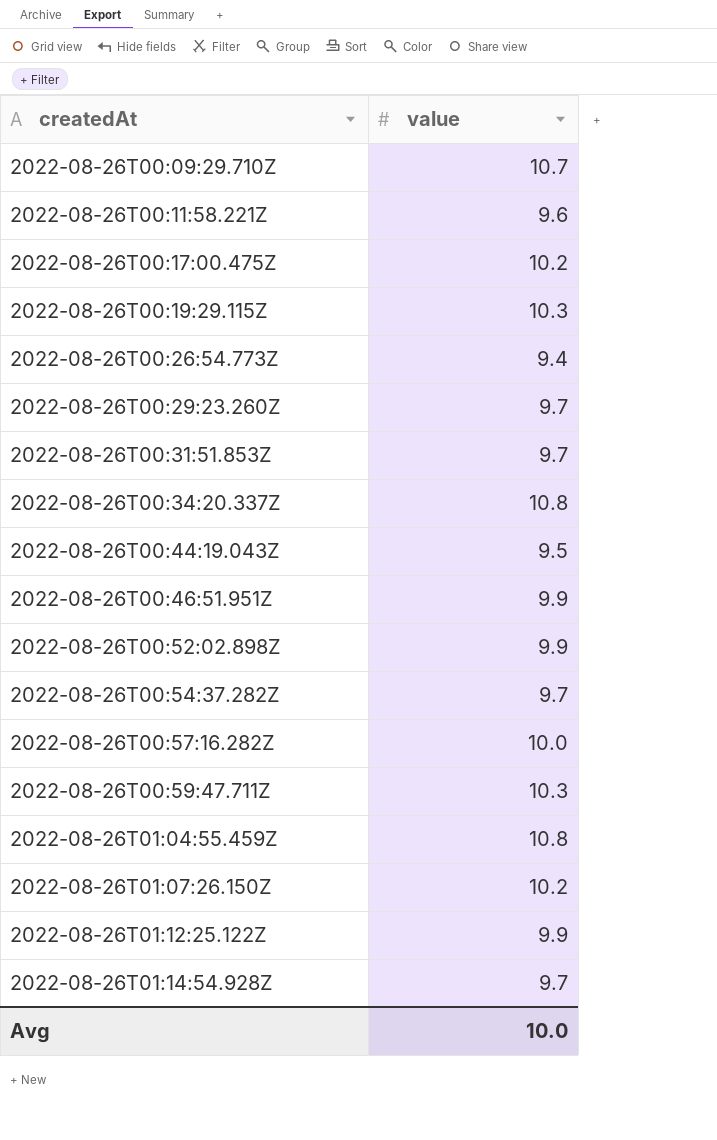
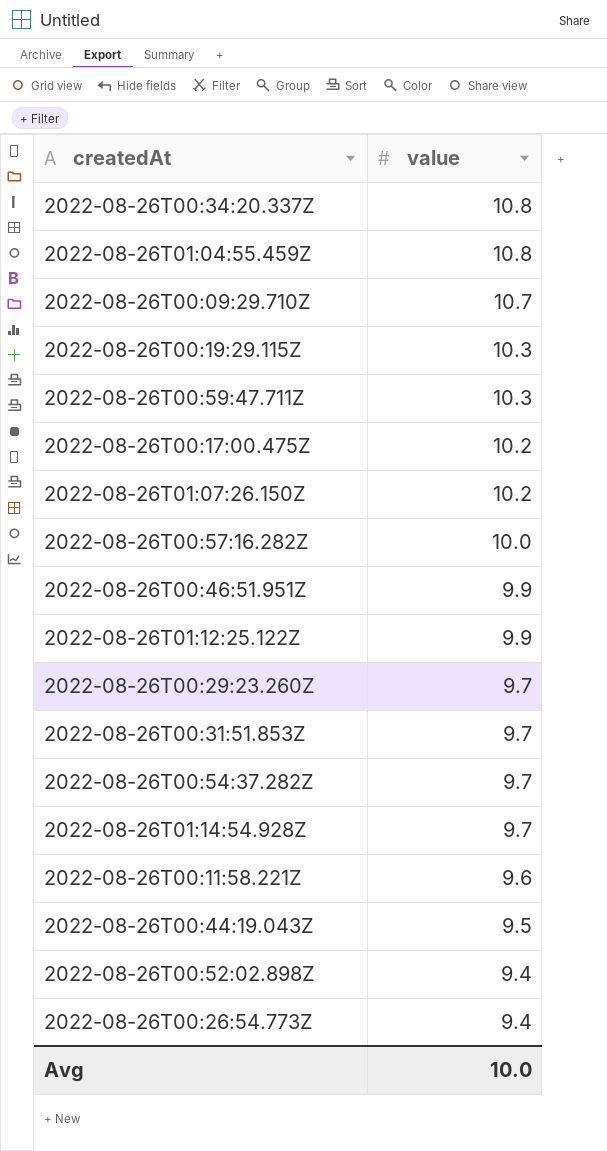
row order: createdAt ascending -> value descending
2022-08-26T00:52:02.898Z | value: 9.9 -> 9.4

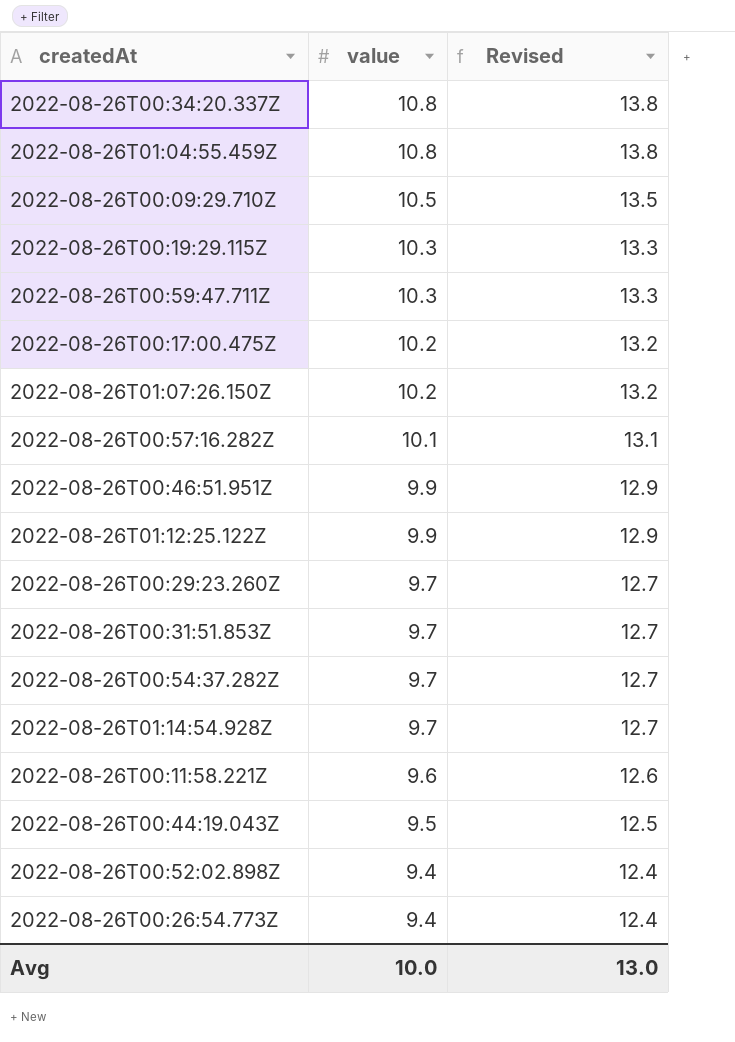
column Revised | formula: none -> [value] + 3
2022-08-26T00:09:29.710Z | value: 10.7 -> 10.5
2022-08-26T00:57:16.282Z | value: 10.0 -> 10.1

